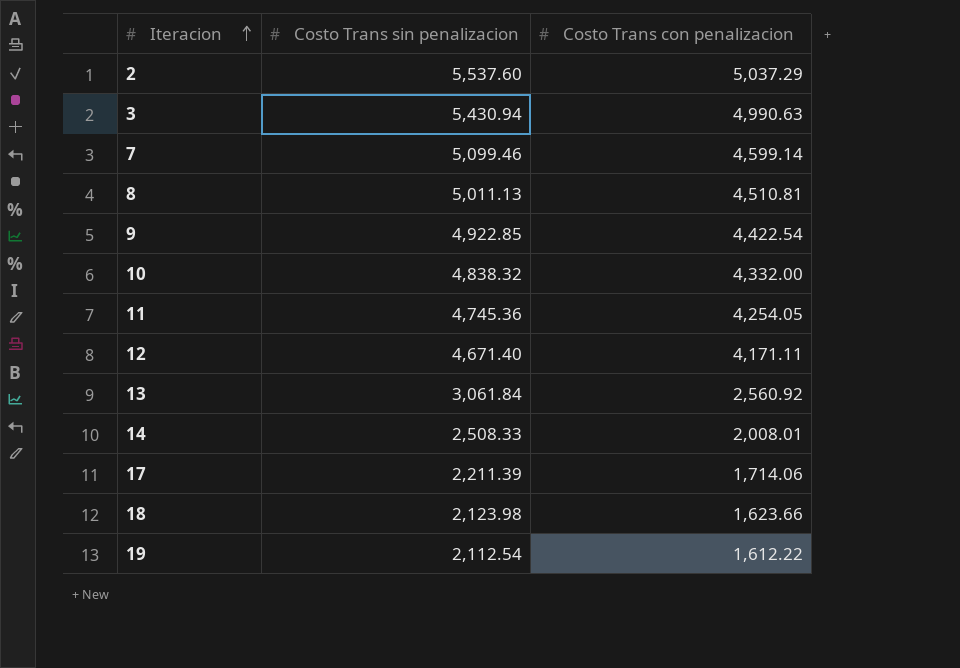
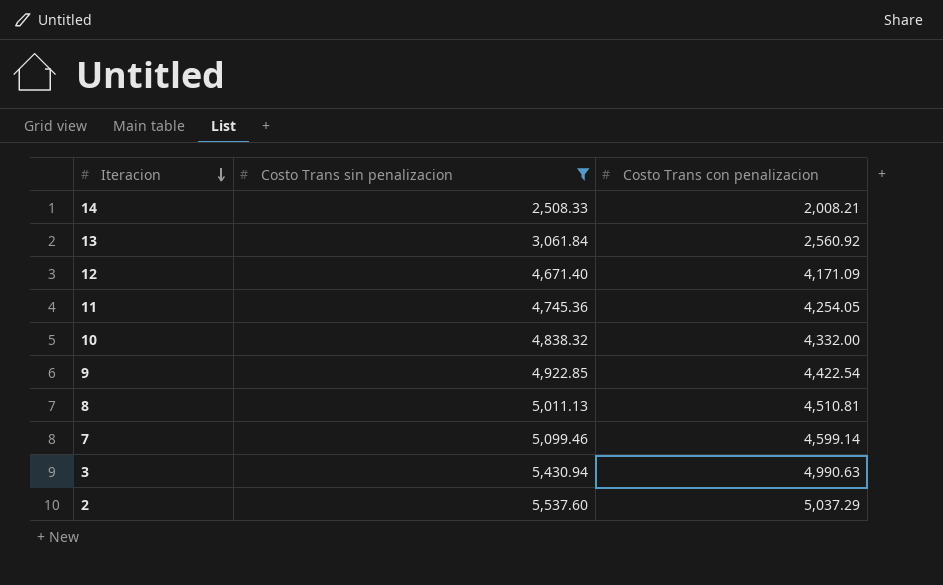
filter: none -> Costo Trans sin penalizacion >= 2,508.33
row order: Iteracion ascending -> Iteracion descending
14 | Costo Trans con penalizacion: 2,008.01 -> 2,008.21
12 | Costo Trans con penalizacion: 4,171.11 -> 4,171.09

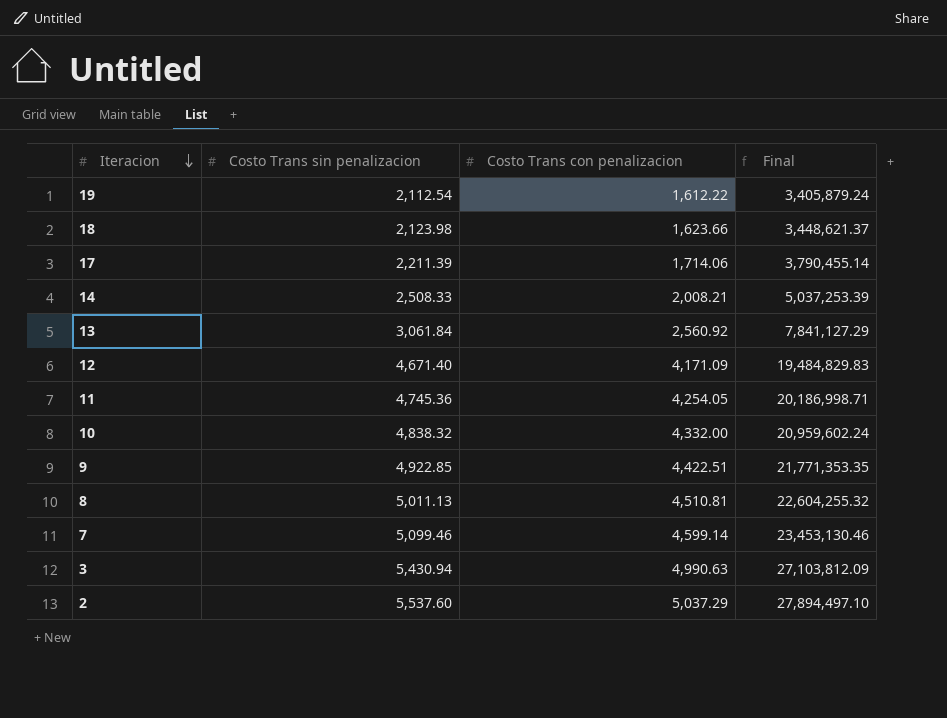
filter: Costo Trans sin penalizacion >= 2,508.33 -> none
column Final | formula: none -> [Costo Trans sin penalizacion] * [Costo Trans con penalizacion]
9 | Costo Trans con penalizacion: 4,422.54 -> 4,422.51

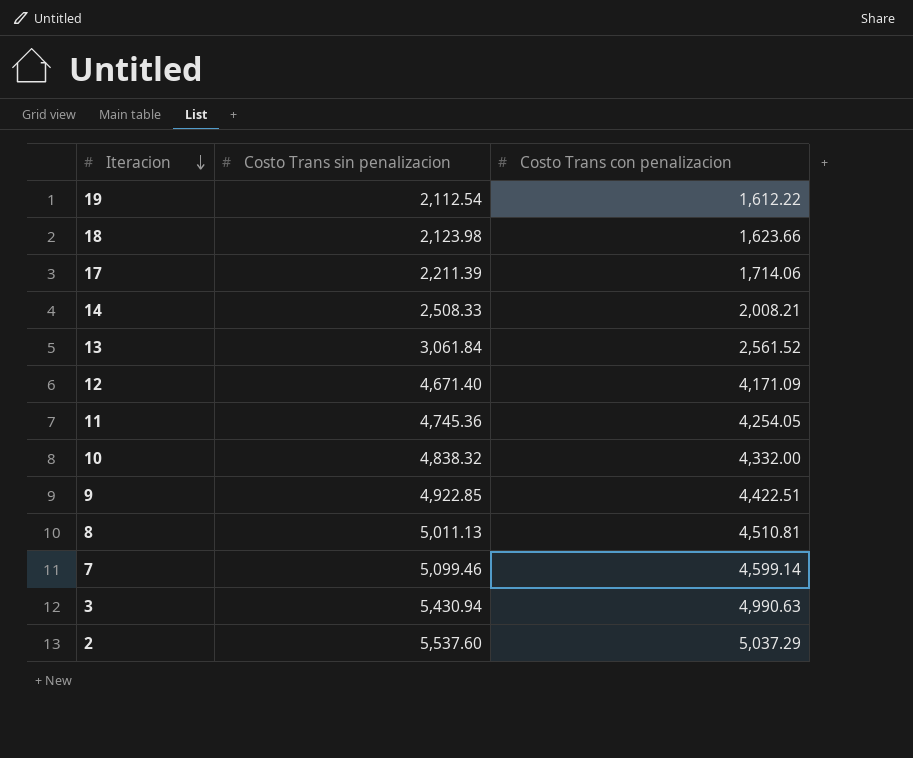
column Final | formula: [Costo Trans sin penalizacion] * [Costo Trans con penalizacion] -> none
13 | Costo Trans con penalizacion: 2,560.92 -> 2,561.52

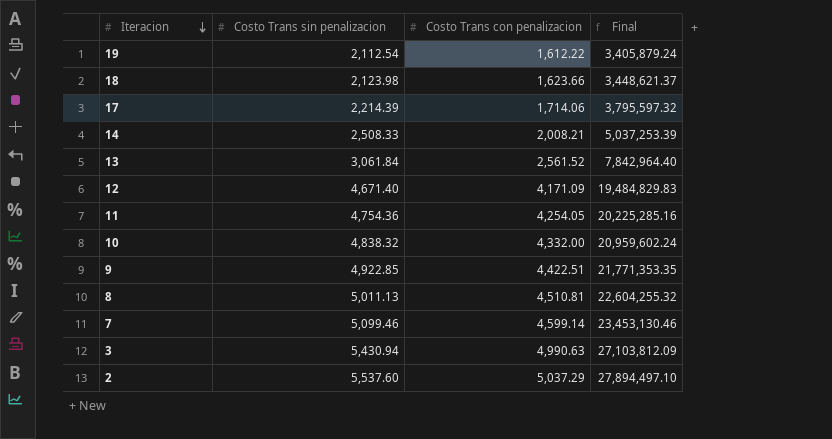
column Final | formula: none -> [Costo Trans sin penalizacion] * [Costo Trans con penalizacion]
17 | Costo Trans sin penalizacion: 2,211.39 -> 2,214.39
11 | Costo Trans sin penalizacion: 4,745.36 -> 4,754.36

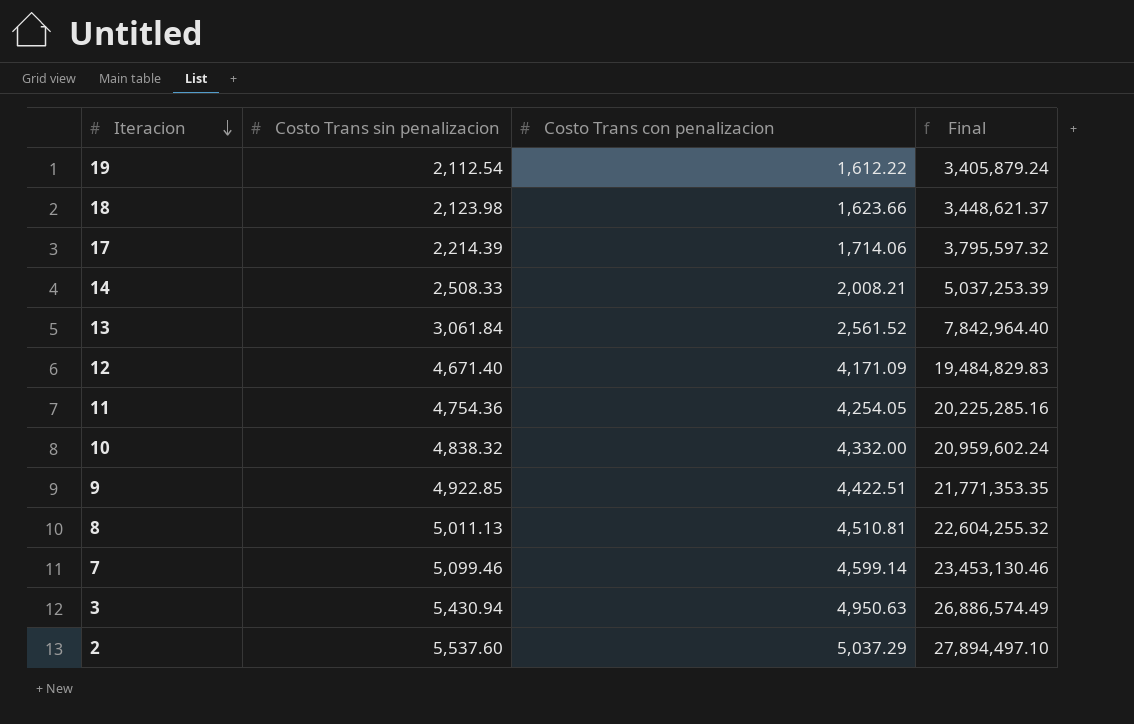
3 | Costo Trans con penalizacion: 4,990.63 -> 4,950.63
3 | Final: 27,103,812.09 -> 26,886,574.49

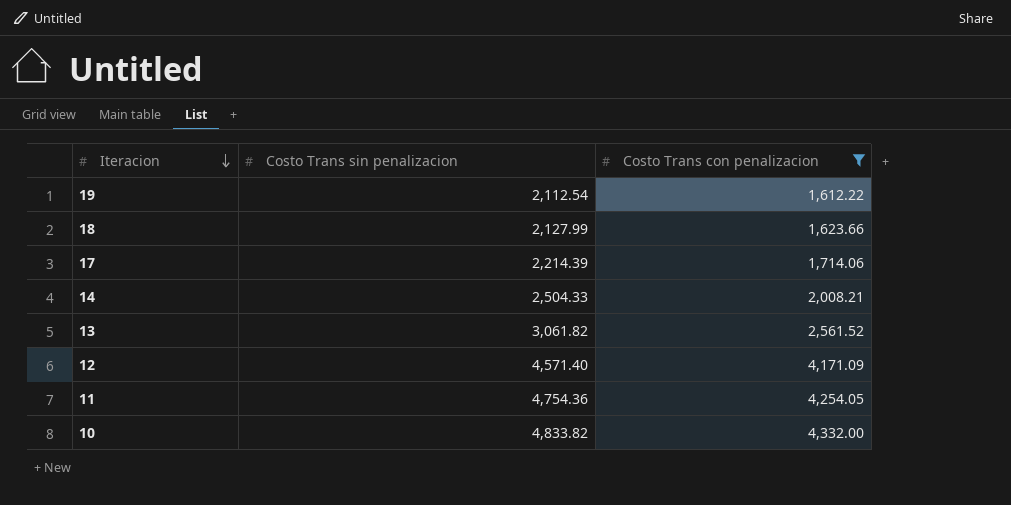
filter: none -> Costo Trans con penalizacion <= 4,332.00
column Final | formula: [Costo Trans sin penalizacion] * [Costo Trans con penalizacion] -> none
18 | Costo Trans sin penalizacion: 2,123.98 -> 2,127.99
14 | Costo Trans sin penalizacion: 2,508.33 -> 2,504.33
13 | Costo Trans sin penalizacion: 3,061.84 -> 3,061.82
12 | Costo Trans sin penalizacion: 4,671.40 -> 4,571.40
10 | Costo Trans sin penalizacion: 4,838.32 -> 4,833.82

